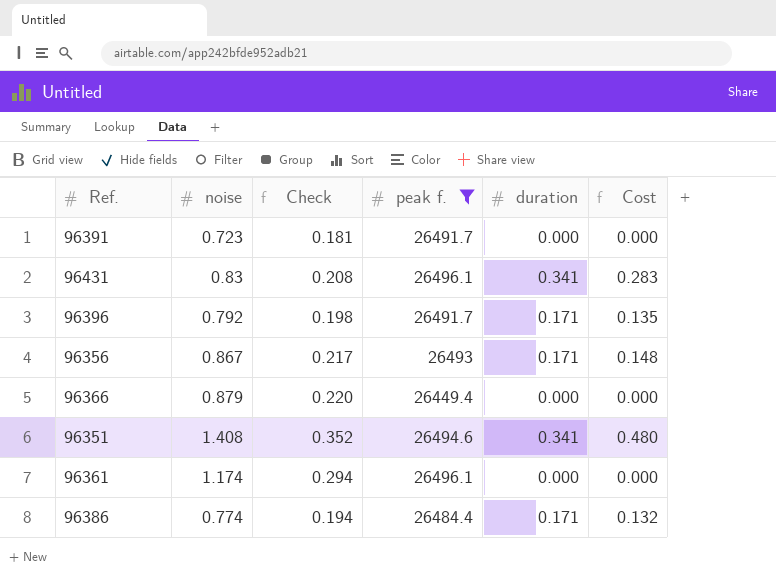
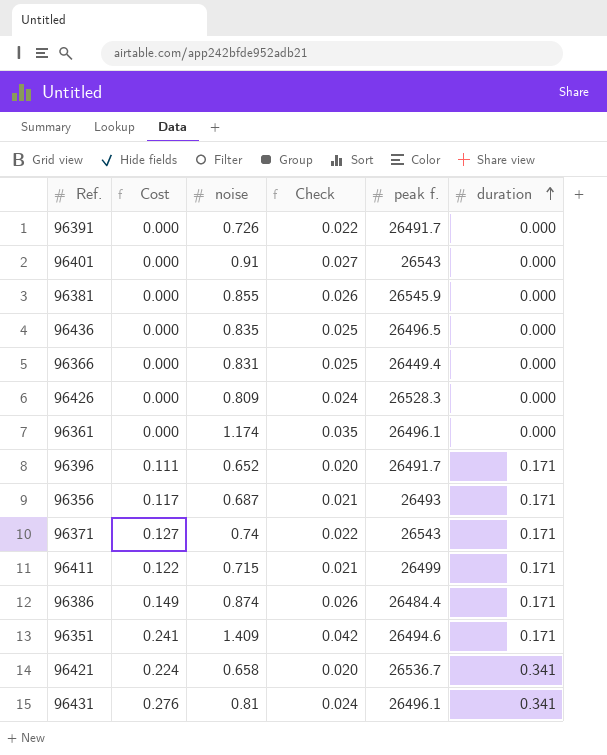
filter: peak f. <= 26496.1 -> none
row order: none -> duration ascending
column Cost | position: 6 -> 2
column Check | formula: [noise] * 0.25 -> [noise] * 0.03
96391 | noise: 0.723 -> 0.726
96366 | noise: 0.879 -> 0.831
96396 | Cost: 0.135 -> 0.111
96396 | noise: 0.792 -> 0.652
96356 | Cost: 0.148 -> 0.117
96356 | noise: 0.867 -> 0.687
96386 | Cost: 0.132 -> 0.149
96386 | noise: 0.774 -> 0.874
96351 | Cost: 0.480 -> 0.241
96351 | noise: 1.408 -> 1.409
96351 | duration: 0.341 -> 0.171
96431 | Cost: 0.283 -> 0.276
96431 | noise: 0.83 -> 0.81

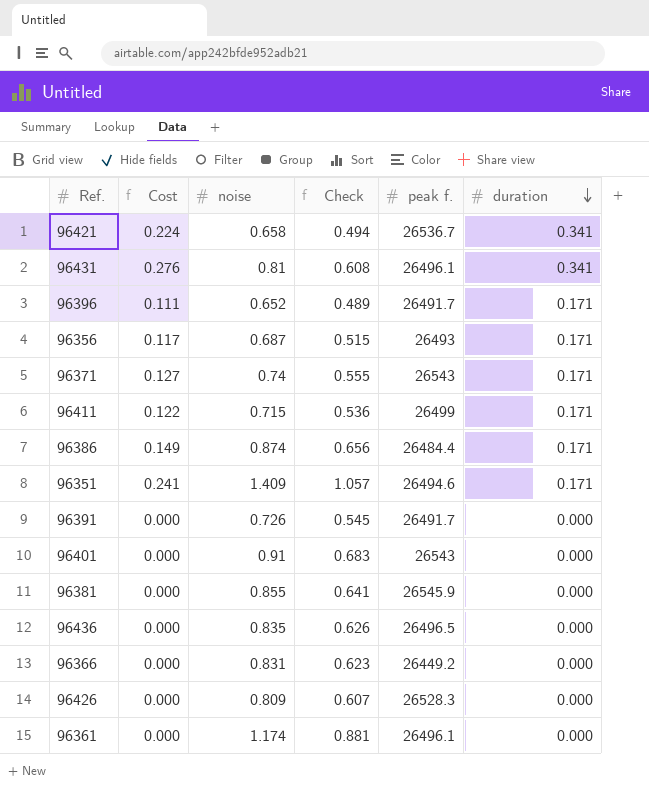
row order: duration ascending -> duration descending
column Check | formula: [noise] * 0.03 -> [noise] * 0.75
96366 | peak f.: 26449.4 -> 26449.2

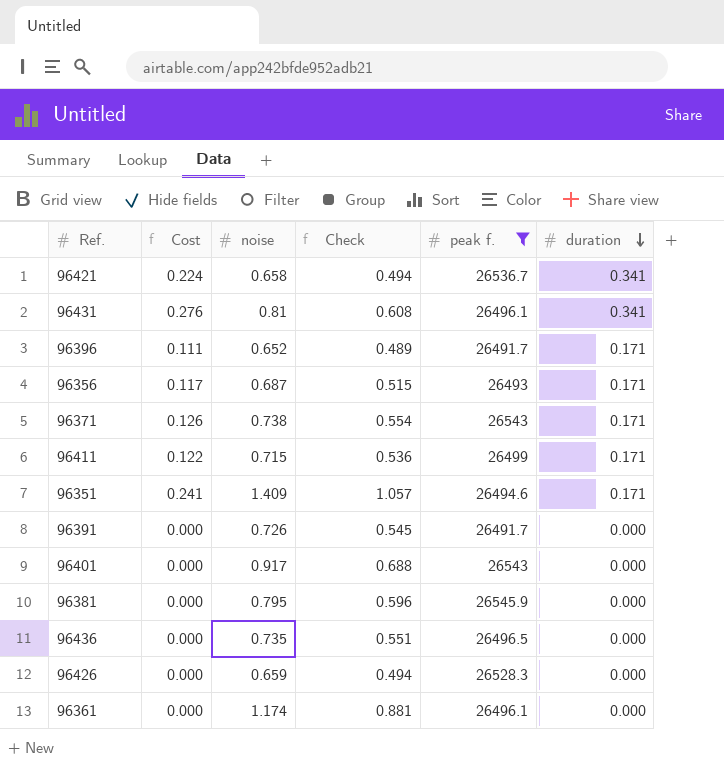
filter: none -> peak f. >= 26491.7
96371 | Cost: 0.127 -> 0.126
96371 | noise: 0.74 -> 0.738
96371 | Check: 0.555 -> 0.554
96401 | noise: 0.91 -> 0.917
96401 | Check: 0.683 -> 0.688
96381 | noise: 0.855 -> 0.795
96381 | Check: 0.641 -> 0.596
96436 | noise: 0.835 -> 0.735
96436 | Check: 0.626 -> 0.551
96426 | noise: 0.809 -> 0.659
96426 | Check: 0.607 -> 0.494

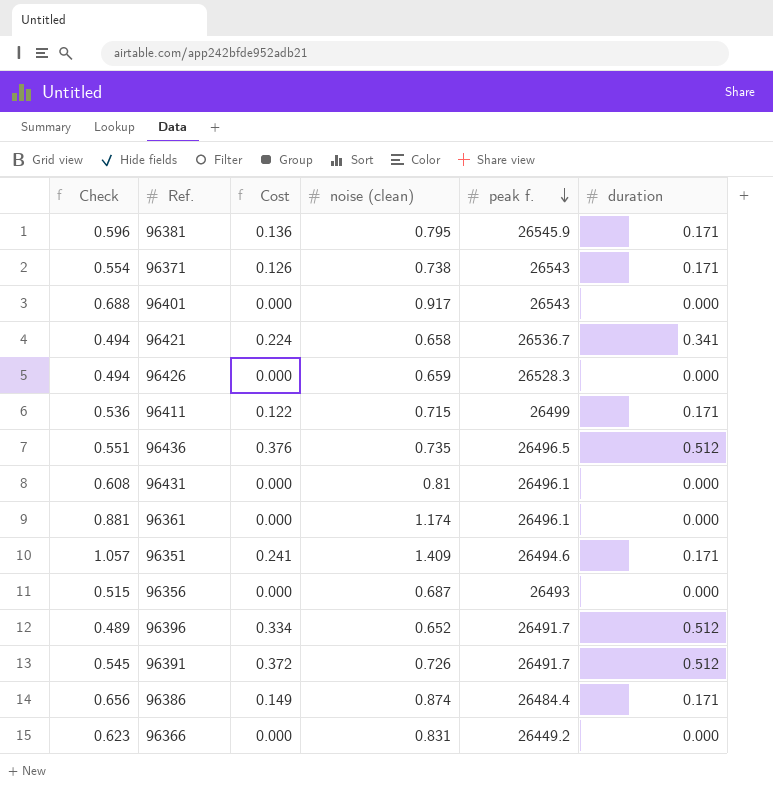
filter: peak f. >= 26491.7 -> none
row order: duration descending -> peak f. descending
column Check | position: 4 -> 1
column name: noise -> noise (clean)
96381 | Cost: 0.000 -> 0.136
96381 | duration: 0.000 -> 0.171
96436 | Cost: 0.000 -> 0.376
96436 | duration: 0.000 -> 0.512
96431 | Cost: 0.276 -> 0.000
96431 | duration: 0.341 -> 0.000
96356 | Cost: 0.117 -> 0.000
96356 | duration: 0.171 -> 0.000
96396 | Cost: 0.111 -> 0.334
96396 | duration: 0.171 -> 0.512
96391 | Cost: 0.000 -> 0.372
96391 | duration: 0.000 -> 0.512

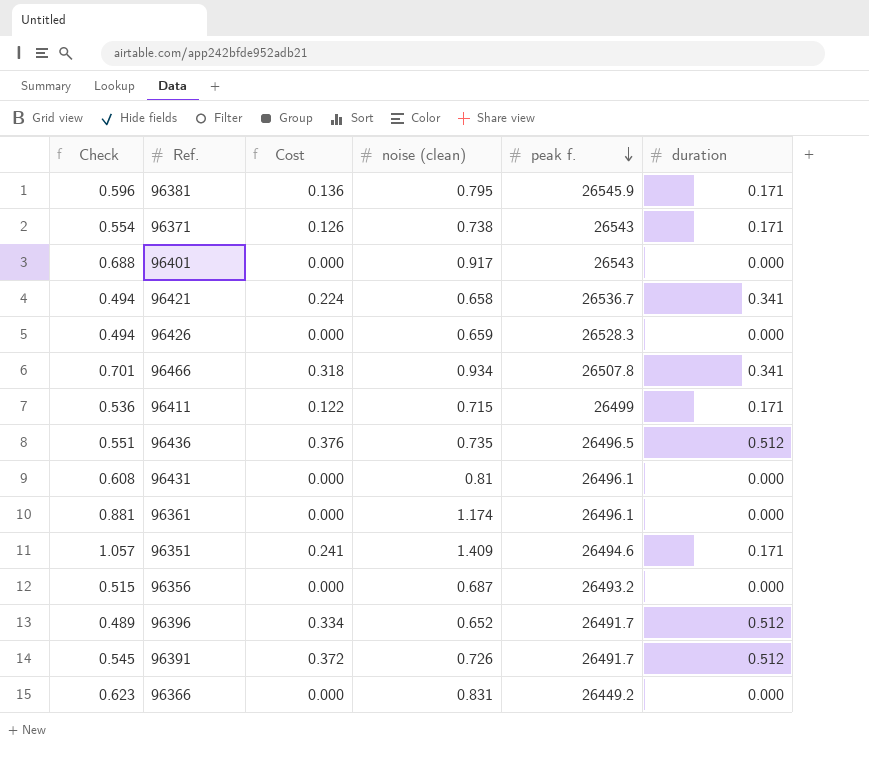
row 96386: 0.656 | 0.149 | 0.874 | 26484.4 | 0.171 -> none
row 96466: none -> 0.701 | 0.318 | 0.934 | 26507.8 | 0.341
96356 | peak f.: 26493 -> 26493.2

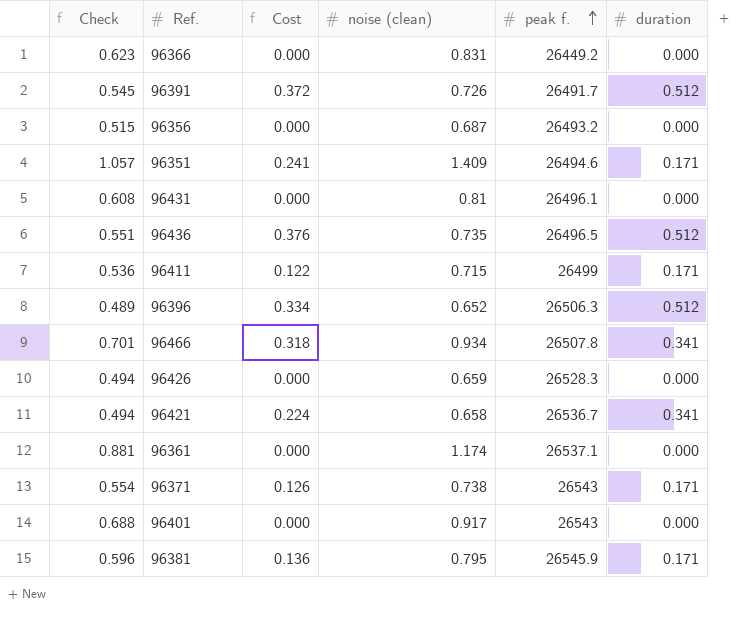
row order: peak f. descending -> peak f. ascending
96396 | peak f.: 26491.7 -> 26506.3
96361 | peak f.: 26496.1 -> 26537.1

